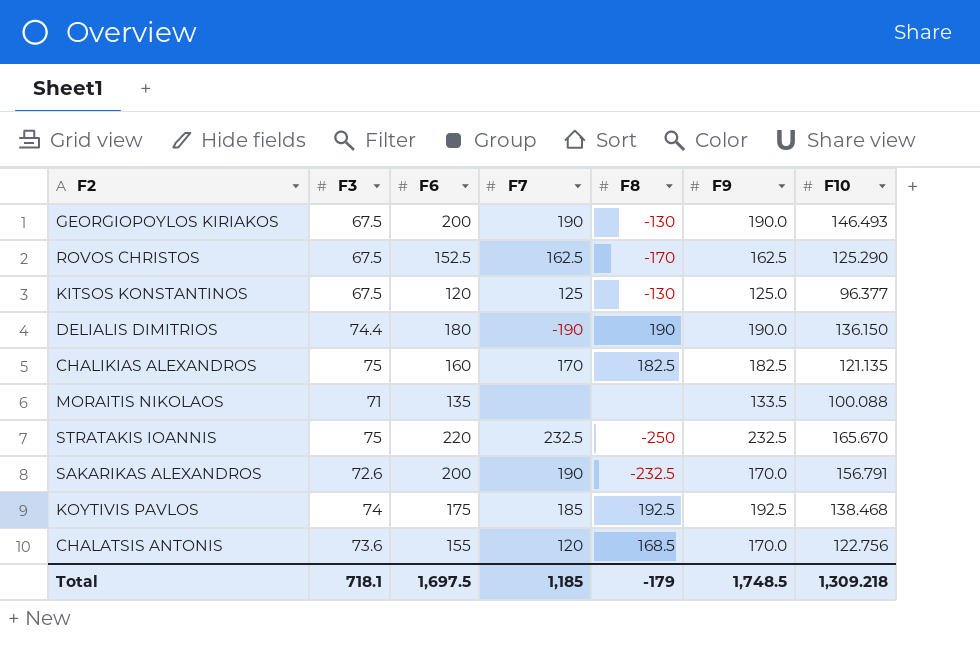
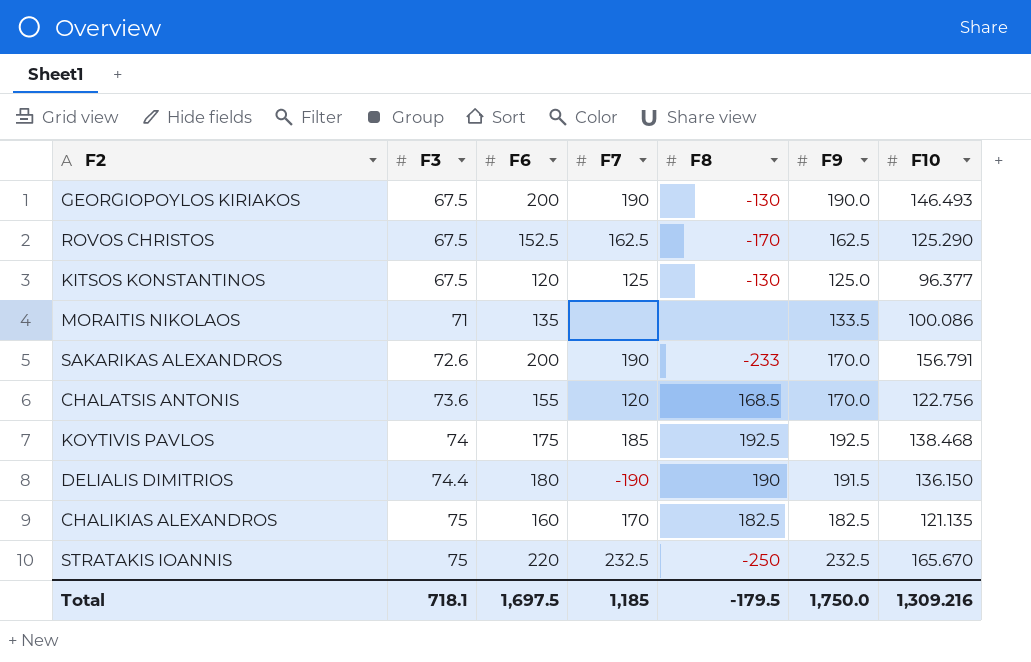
row order: none -> F3 ascending
MORAITIS NIKOLAOS | F10: 100.088 -> 100.086
SAKARIKAS ALEXANDROS | F8: -232.5 -> -233
DELIALIS DIMITRIOS | F9: 190.0 -> 191.5
Total | F8: -179 -> -179.5
Total | F9: 1,748.5 -> 1,750.0
Total | F10: 1,309.218 -> 1,309.216

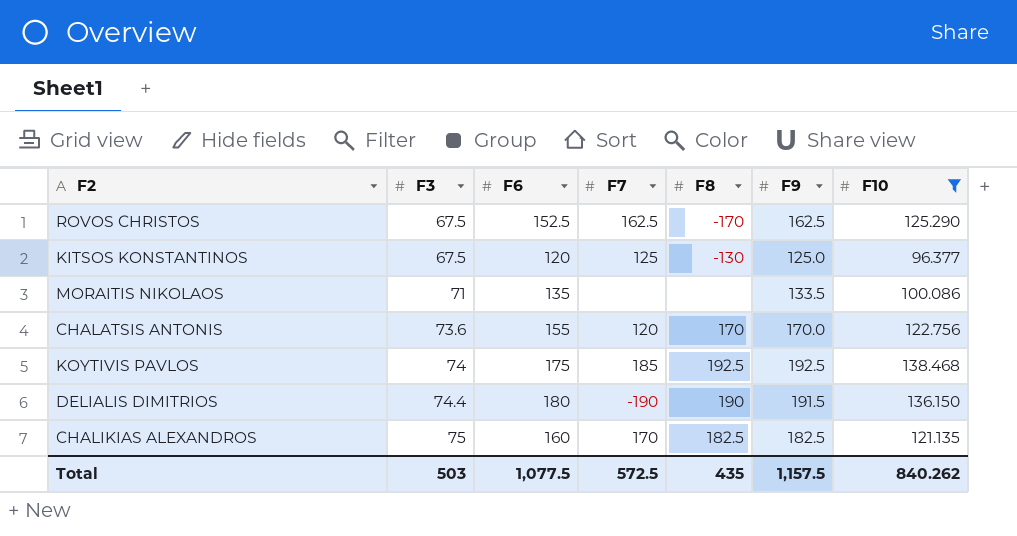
filter: none -> F10 <= 138.468
CHALATSIS ANTONIS | F8: 168.5 -> 170
Total | F3: 718.1 -> 503
Total | F6: 1,697.5 -> 1,077.5
Total | F7: 1,185 -> 572.5
Total | F8: -179.5 -> 435
Total | F9: 1,750.0 -> 1,157.5
Total | F10: 1,309.216 -> 840.262

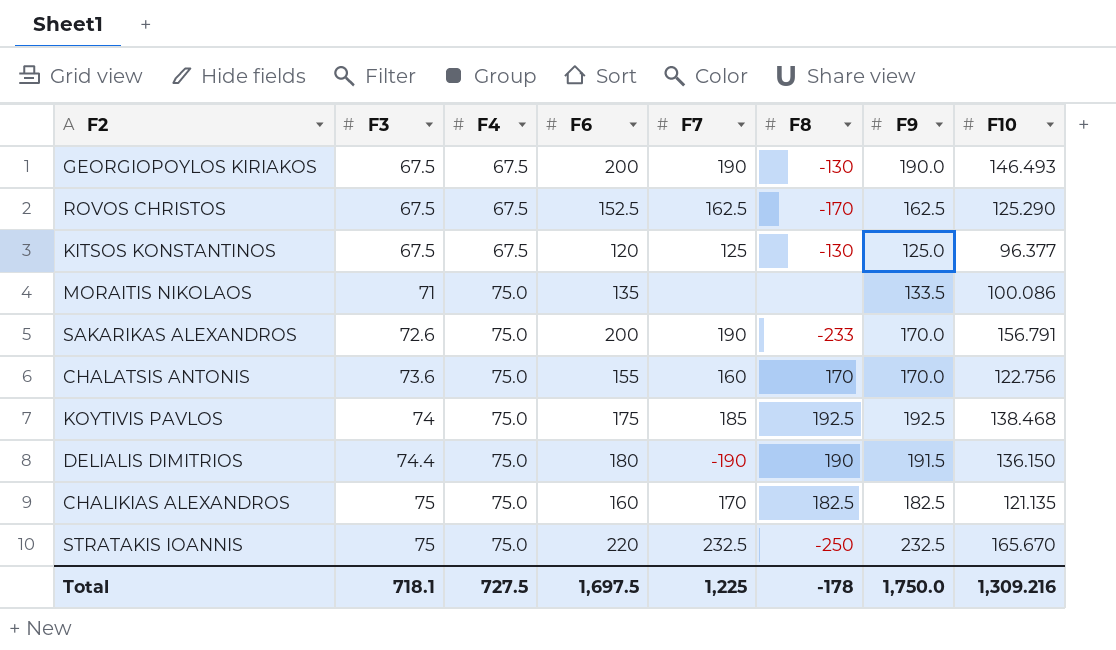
filter: F10 <= 138.468 -> none
column F4 | position: none -> 3
CHALATSIS ANTONIS | F7: 120 -> 160
Total | F3: 503 -> 718.1
Total | F6: 1,077.5 -> 1,697.5
Total | F7: 572.5 -> 1,225
Total | F8: 435 -> -178
Total | F9: 1,157.5 -> 1,750.0
Total | F10: 840.262 -> 1,309.216

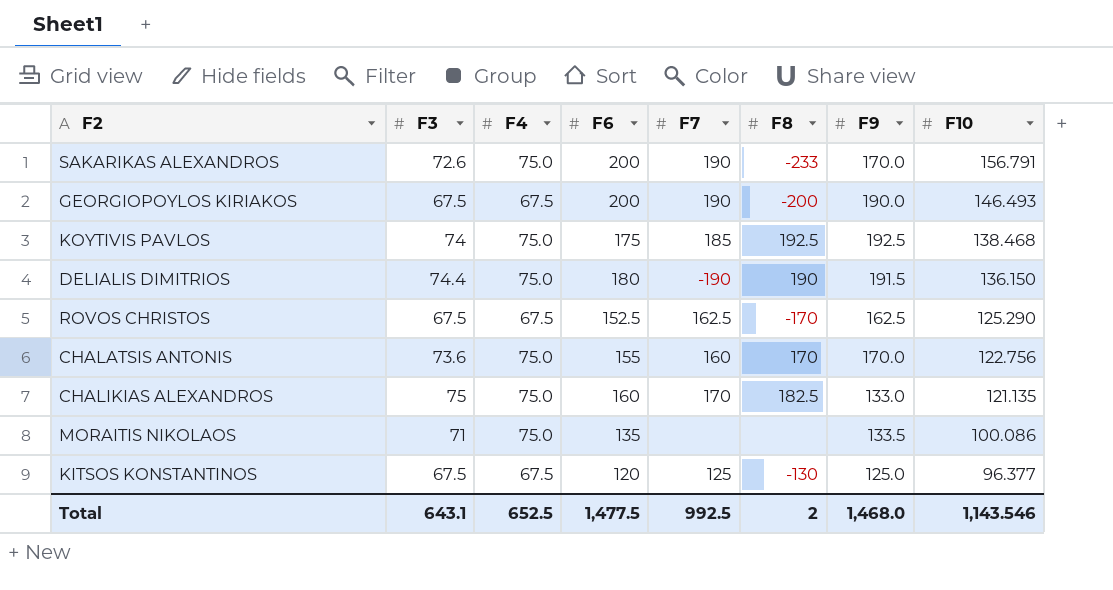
row order: F3 ascending -> F10 descending
row STRATAKIS IOANNIS: 75 | 75.0 | 220 | 232.5 | -250 | 232.5 | 165.670 -> none
GEORGIOPOYLOS KIRIAKOS | F8: -130 -> -200
CHALIKIAS ALEXANDROS | F9: 182.5 -> 133.0
Total | F3: 718.1 -> 643.1
Total | F4: 727.5 -> 652.5
Total | F6: 1,697.5 -> 1,477.5
Total | F7: 1,225 -> 992.5
Total | F8: -178 -> 2
Total | F9: 1,750.0 -> 1,468.0
Total | F10: 1,309.216 -> 1,143.546

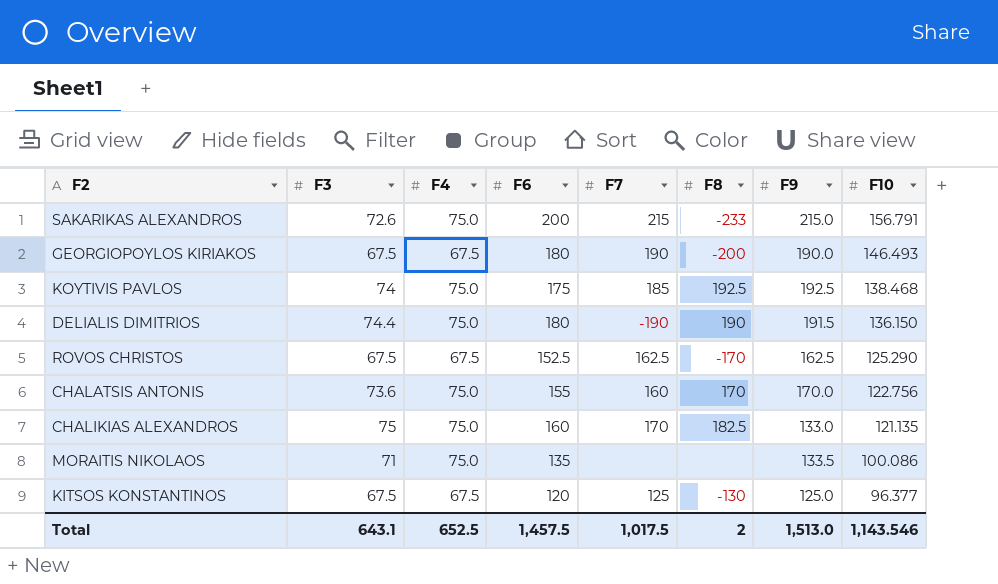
SAKARIKAS ALEXANDROS | F7: 190 -> 215
SAKARIKAS ALEXANDROS | F9: 170.0 -> 215.0
GEORGIOPOYLOS KIRIAKOS | F6: 200 -> 180
Total | F6: 1,477.5 -> 1,457.5
Total | F7: 992.5 -> 1,017.5
Total | F9: 1,468.0 -> 1,513.0

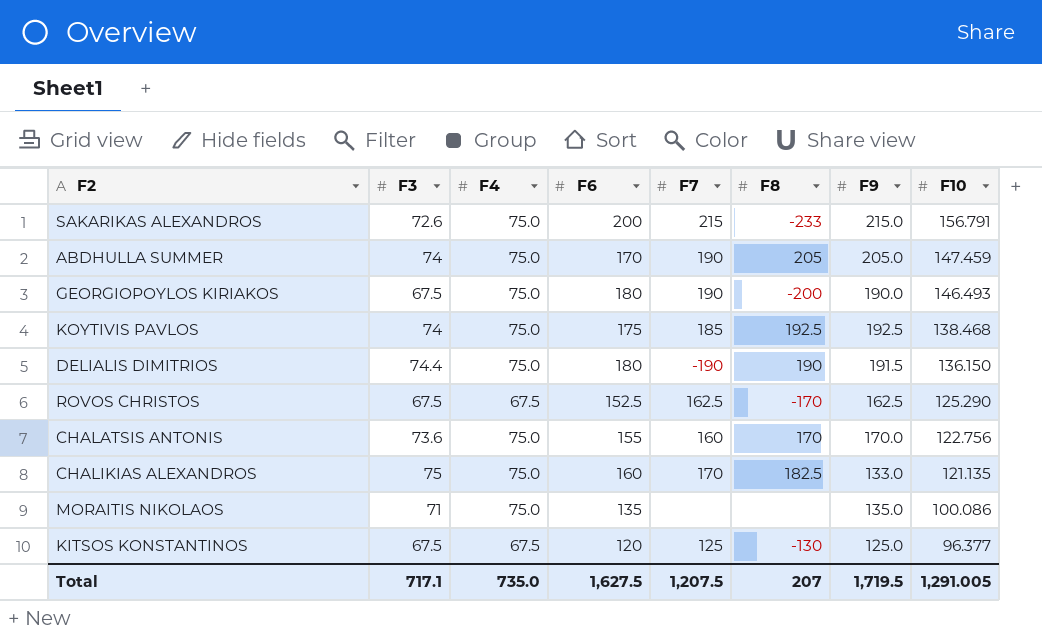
row ABDHULLA SUMMER: none -> 74 | 75.0 | 170 | 190 | 205 | 205.0 | 147.459
GEORGIOPOYLOS KIRIAKOS | F4: 67.5 -> 75.0
MORAITIS NIKOLAOS | F9: 133.5 -> 135.0
Total | F3: 643.1 -> 717.1
Total | F4: 652.5 -> 735.0
Total | F6: 1,457.5 -> 1,627.5
Total | F7: 1,017.5 -> 1,207.5
Total | F8: 2 -> 207
Total | F9: 1,513.0 -> 1,719.5
Total | F10: 1,143.546 -> 1,291.005

